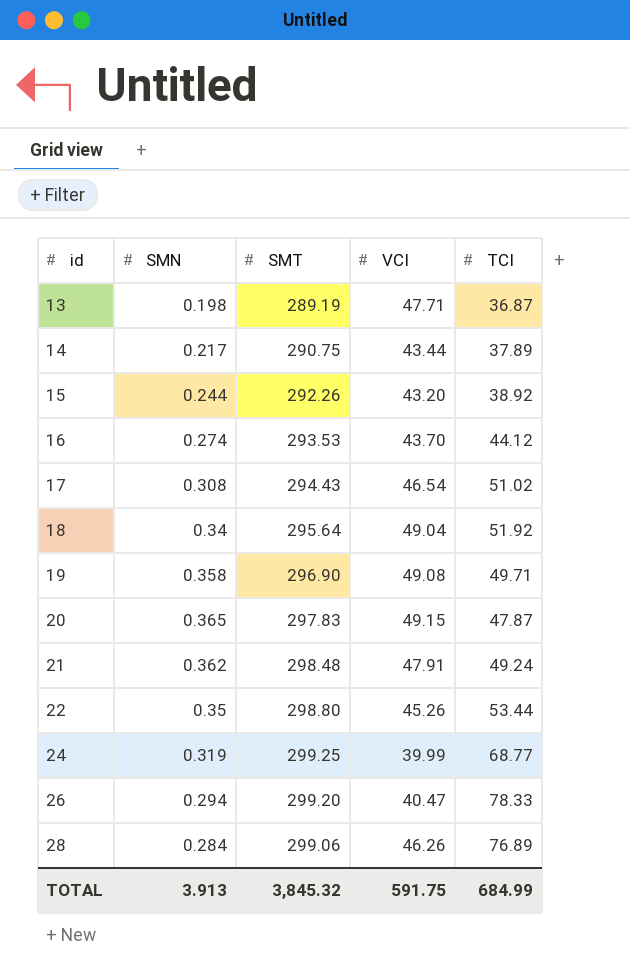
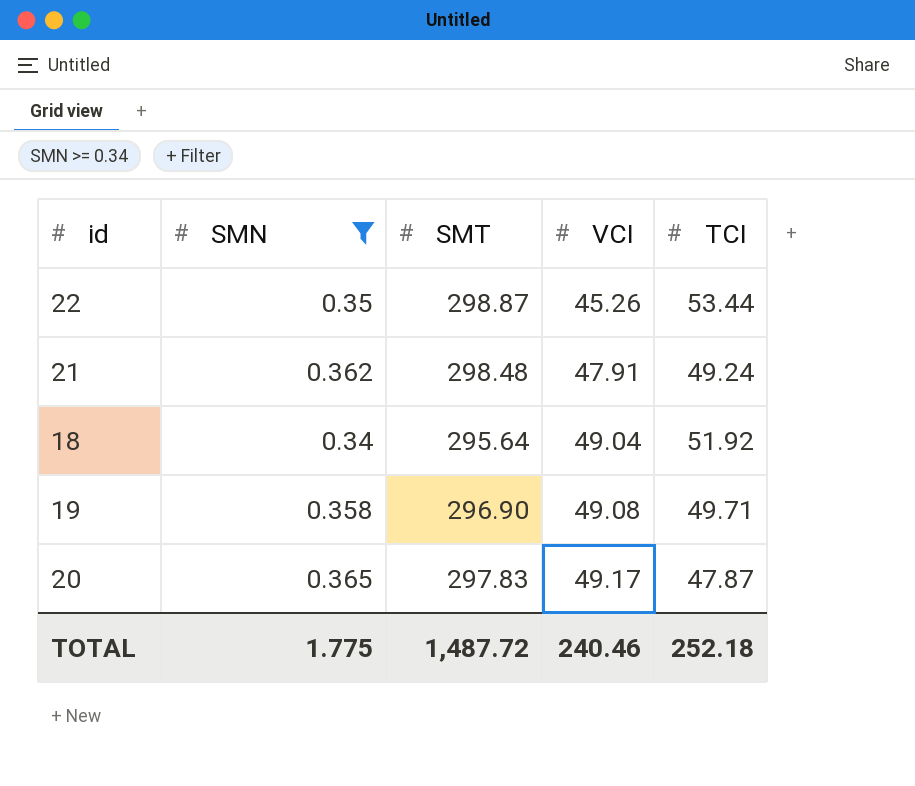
filter: none -> SMN >= 0.34
row order: id ascending -> VCI ascending
22 | SMT: 298.80 -> 298.87
20 | VCI: 49.15 -> 49.17
TOTAL | SMN: 3.913 -> 1.775
TOTAL | SMT: 3,845.32 -> 1,487.72
TOTAL | VCI: 591.75 -> 240.46
TOTAL | TCI: 684.99 -> 252.18

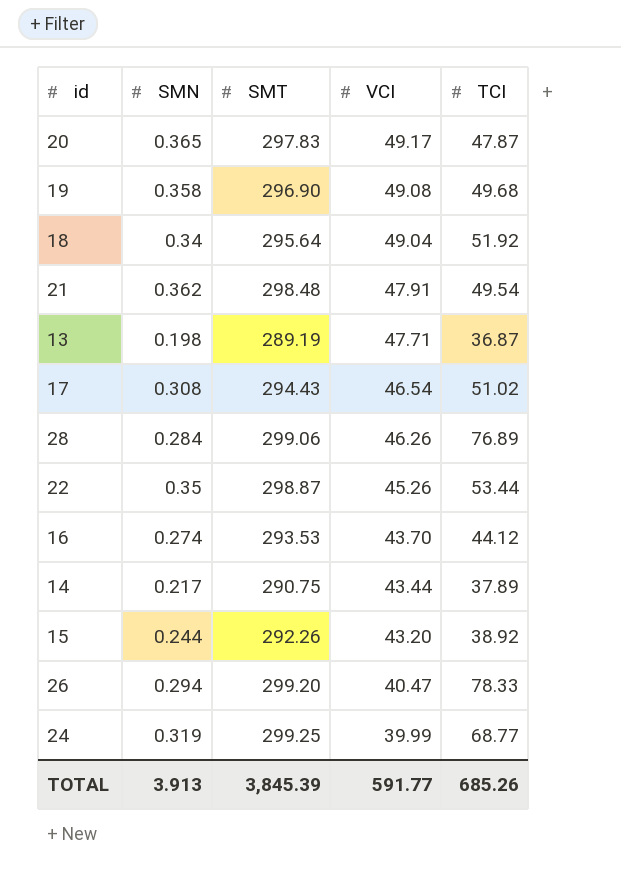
filter: SMN >= 0.34 -> none
row order: VCI ascending -> VCI descending
19 | TCI: 49.71 -> 49.68
21 | TCI: 49.24 -> 49.54
TOTAL | SMN: 1.775 -> 3.913
TOTAL | SMT: 1,487.72 -> 3,845.39
TOTAL | VCI: 240.46 -> 591.77
TOTAL | TCI: 252.18 -> 685.26

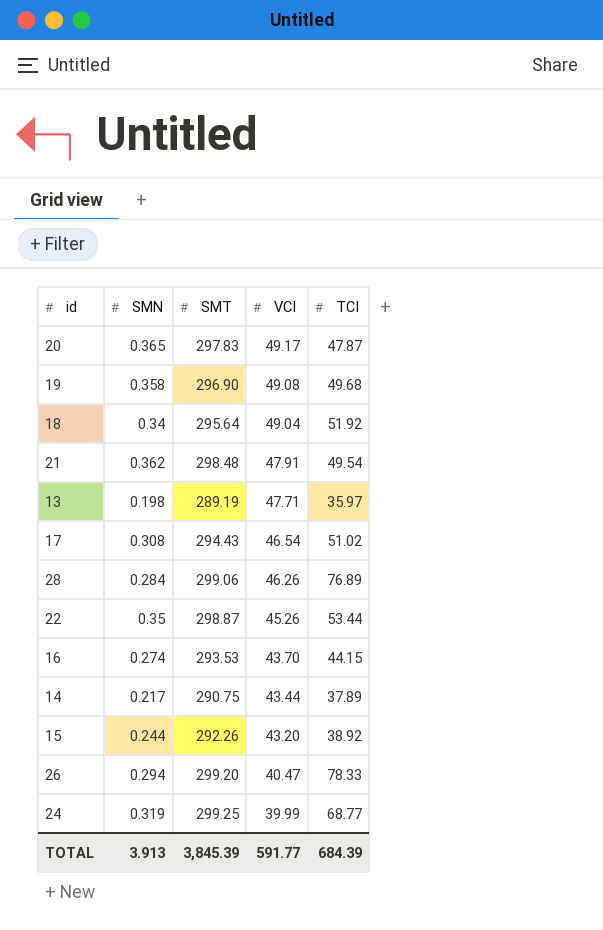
13 | TCI: 36.87 -> 35.97
16 | TCI: 44.12 -> 44.15
TOTAL | TCI: 685.26 -> 684.39

